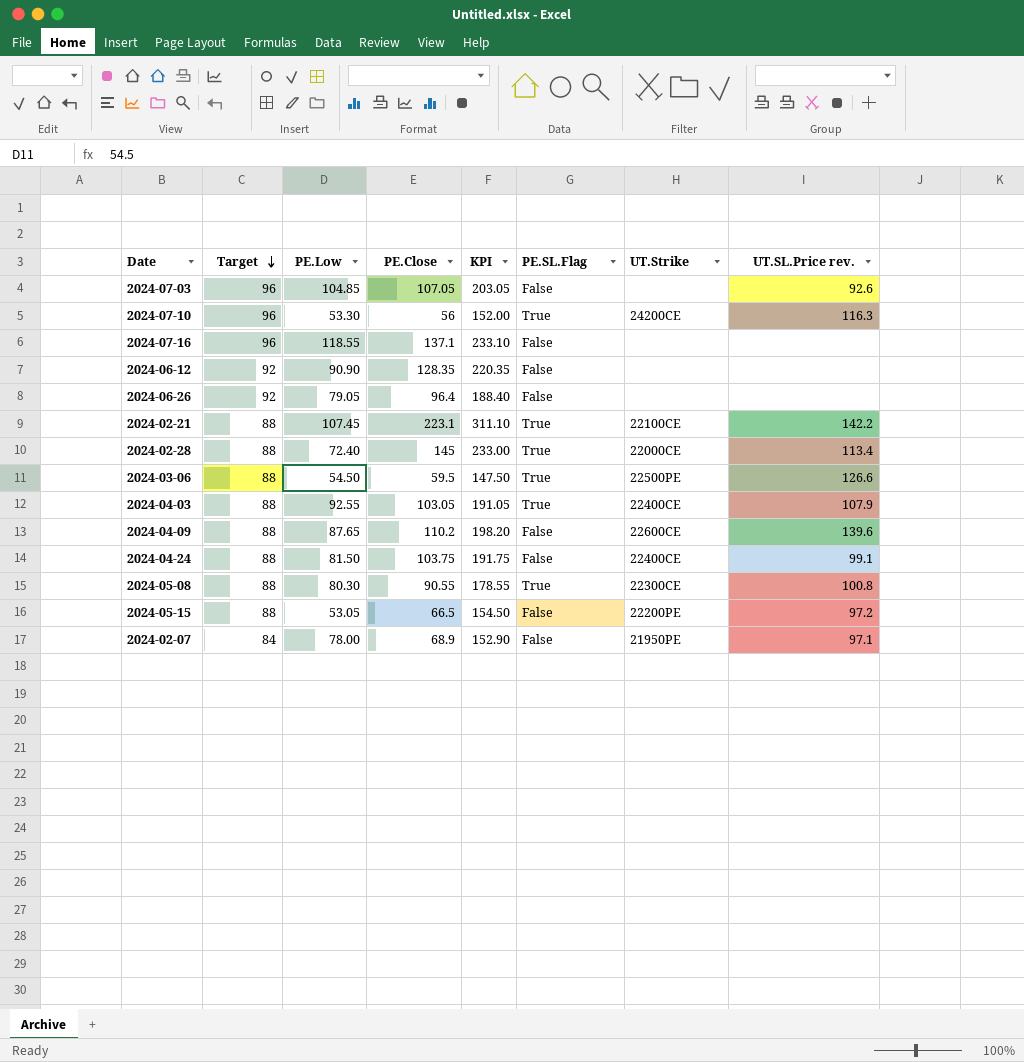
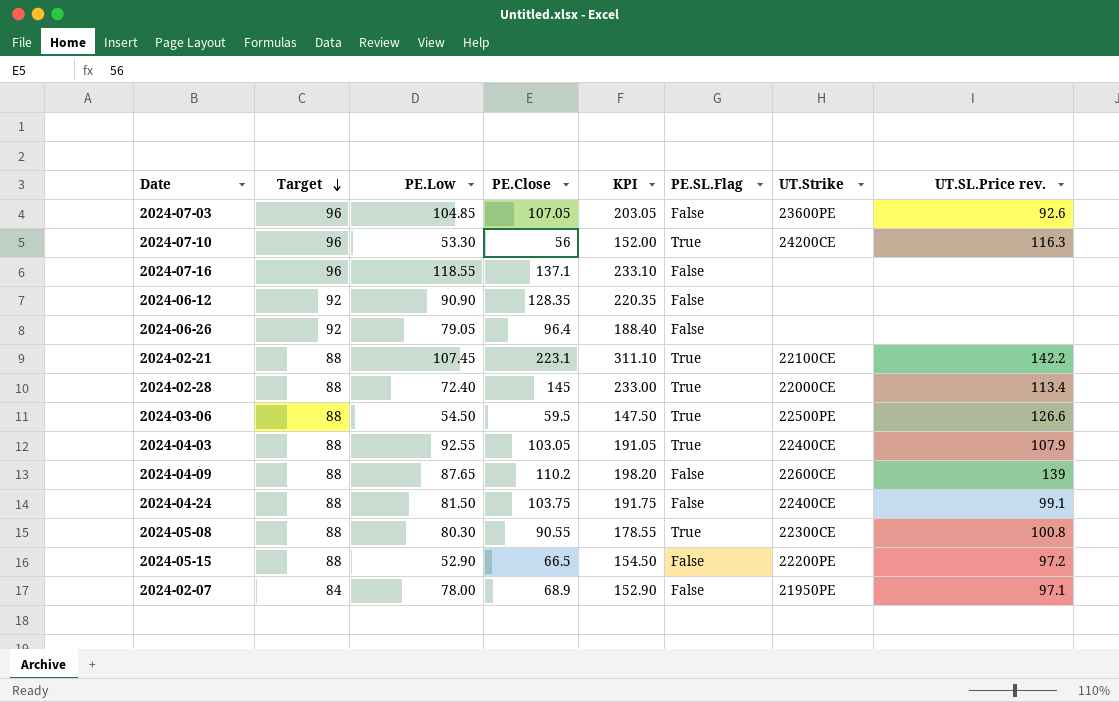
2024-07-03 | UT.Strike: none -> 23600PE
2024-04-09 | UT.SL.Price rev.: 139.6 -> 139
2024-05-15 | PE.Low: 53.05 -> 52.90

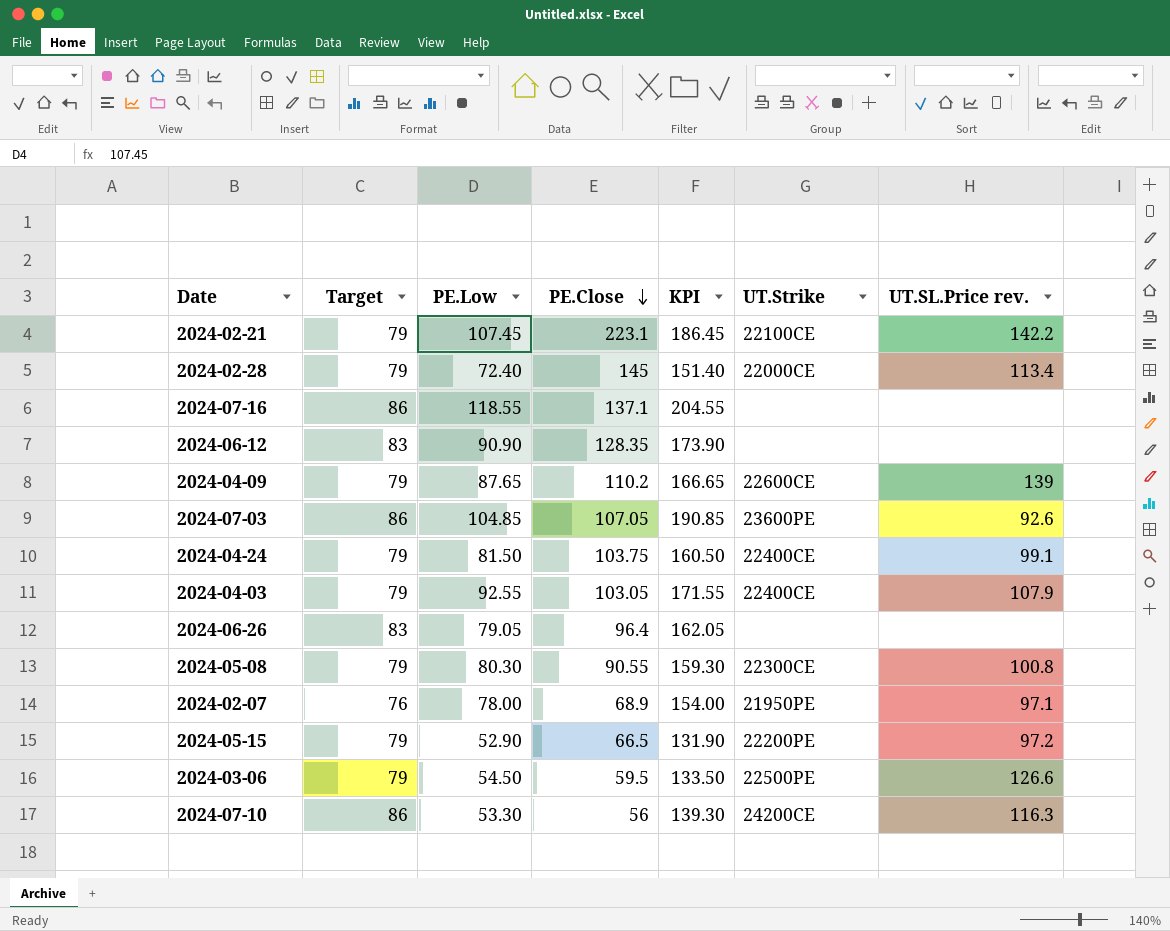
row order: Target descending -> PE.Close descending
column PE.SL.Flag | position: 6 -> none
column KPI | formula: [Target] + [PE.Close] -> [Target] + [PE.Low]
2024-02-21 | Target: 88 -> 79
2024-02-28 | Target: 88 -> 79
2024-07-16 | Target: 96 -> 86
2024-06-12 | Target: 92 -> 83
2024-04-09 | Target: 88 -> 79
2024-07-03 | Target: 96 -> 86
2024-04-24 | Target: 88 -> 79
2024-04-03 | Target: 88 -> 79
2024-06-26 | Target: 92 -> 83
2024-05-08 | Target: 88 -> 79
2024-02-07 | Target: 84 -> 76
2024-05-15 | Target: 88 -> 79
2024-03-06 | Target: 88 -> 79
2024-07-10 | Target: 96 -> 86

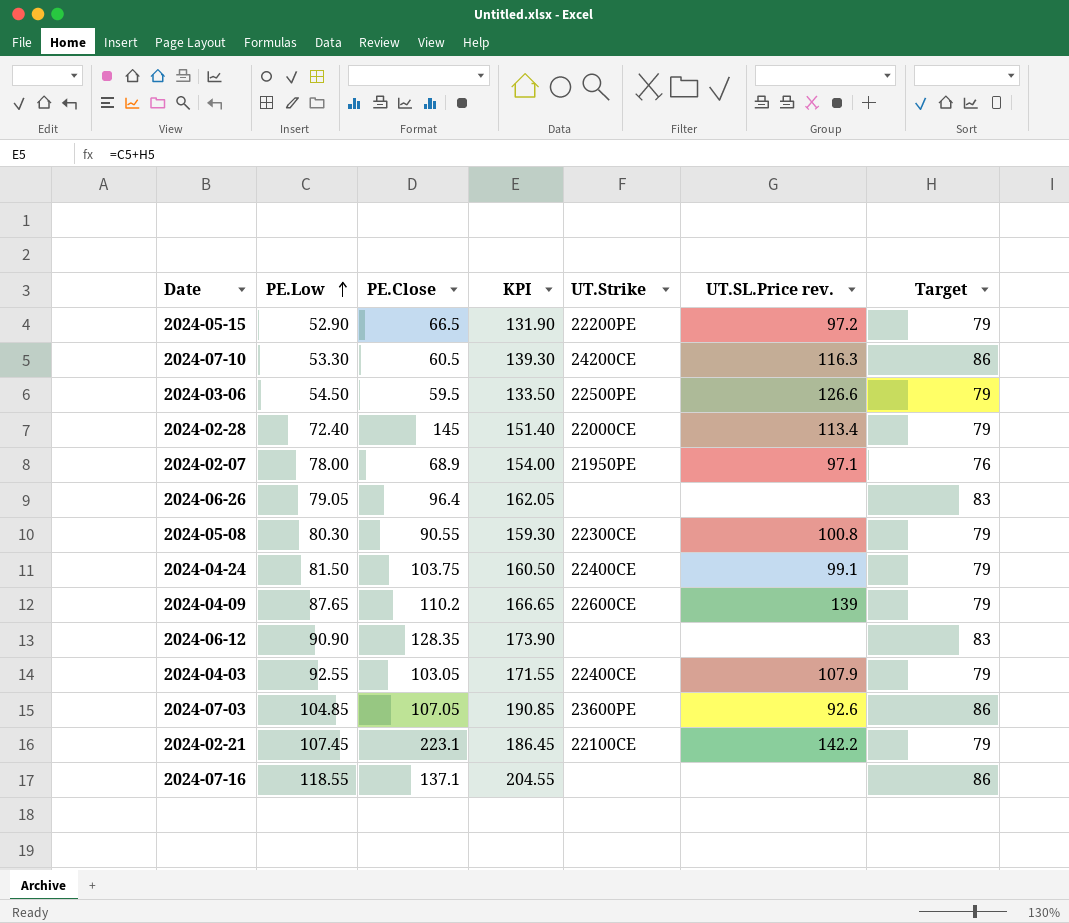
row order: PE.Close descending -> PE.Low ascending
column Target | position: 2 -> 7
2024-07-10 | PE.Close: 56 -> 60.5

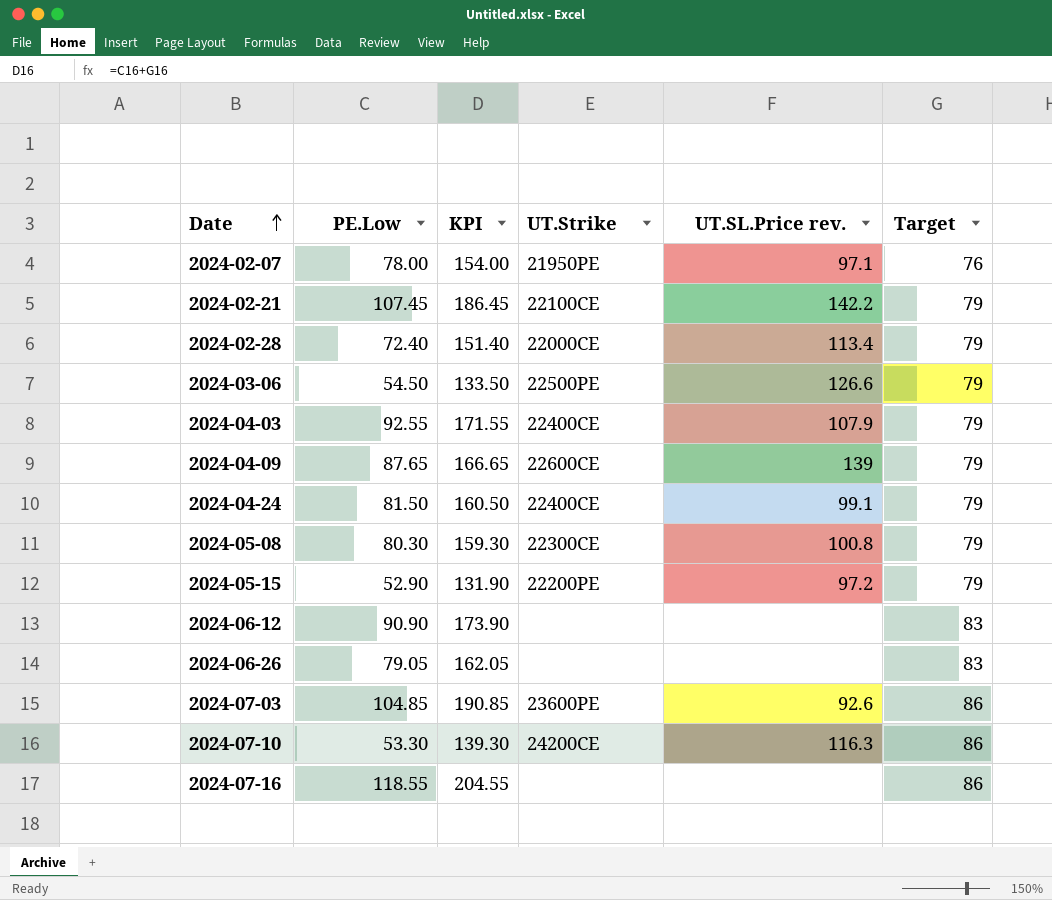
row order: PE.Low ascending -> Date ascending
column PE.Close | position: 3 -> none

